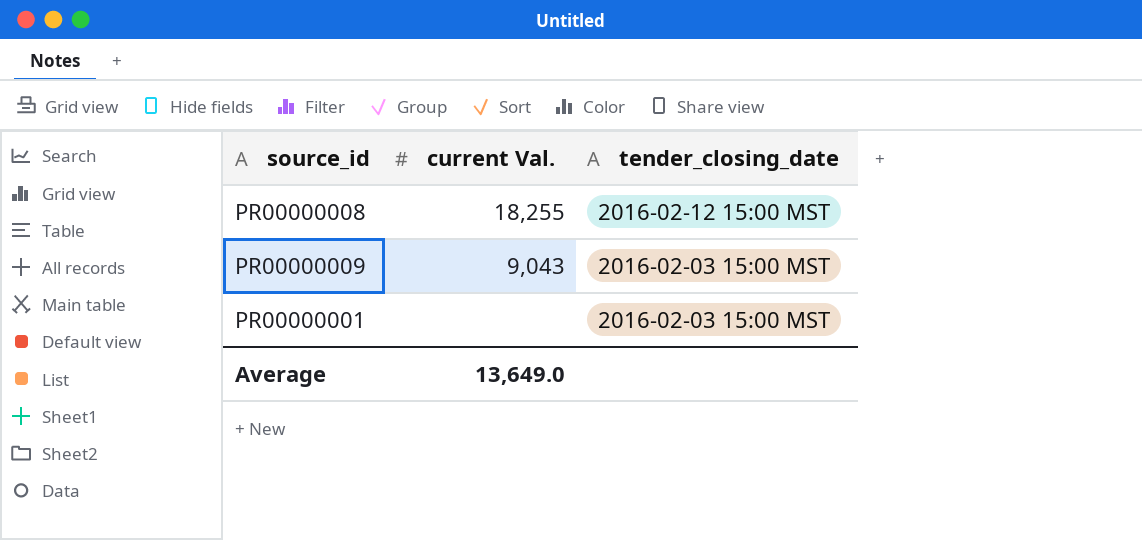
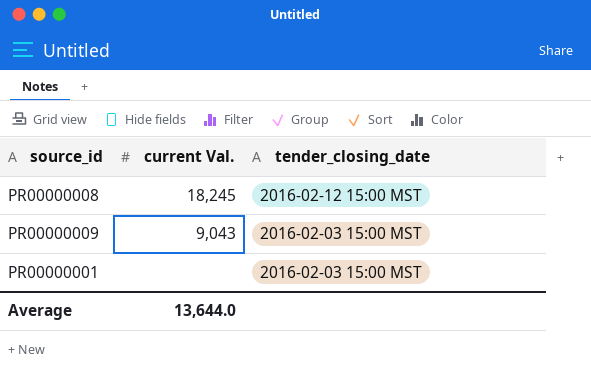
PR00000008 | current Val.: 18,255 -> 18,245
Average | current Val.: 13,649.0 -> 13,644.0

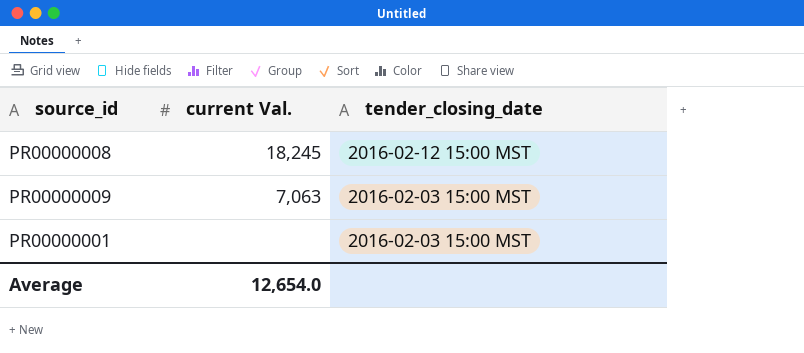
PR00000009 | current Val.: 9,043 -> 7,063
Average | current Val.: 13,644.0 -> 12,654.0

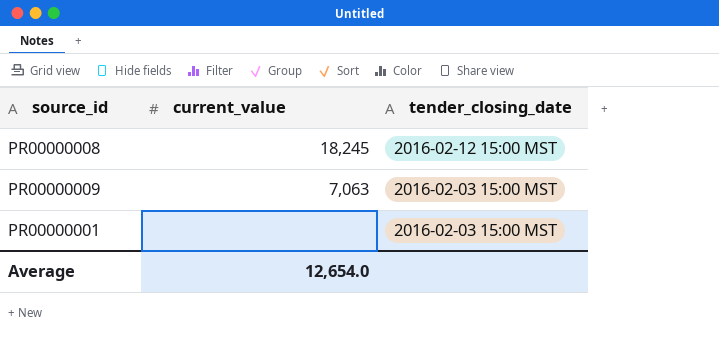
column name: current Val. -> current_value

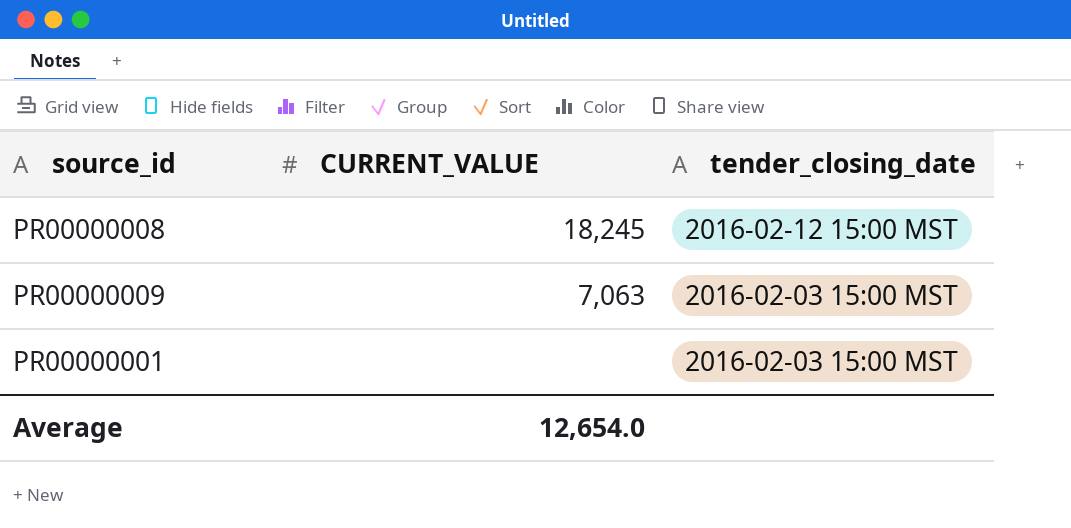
column name: current_value -> CURRENT_VALUE

